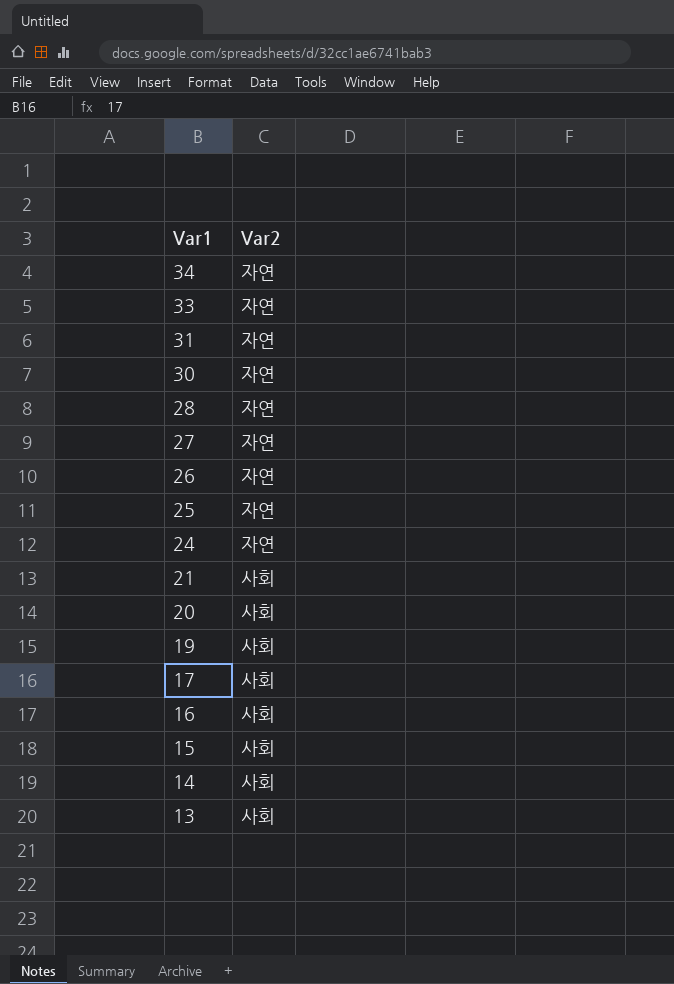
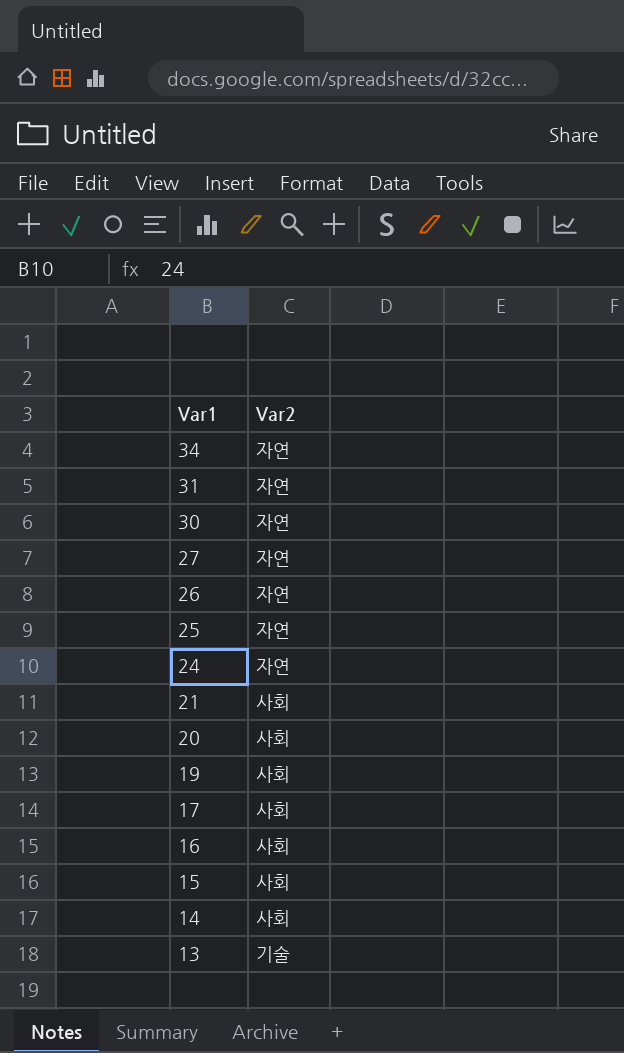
row 33: 자연 -> none
row 28: 자연 -> none
13 | Var2: 사회 -> 기술

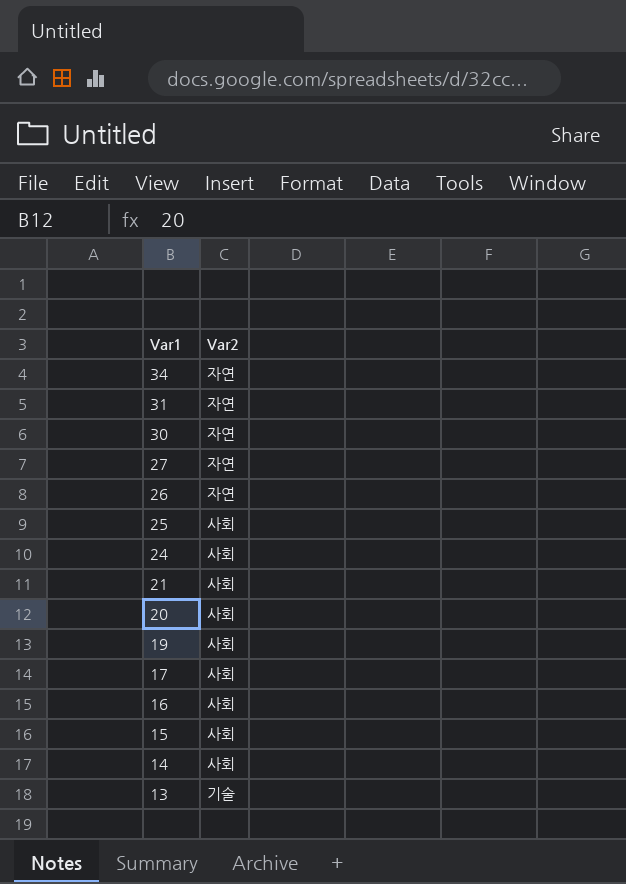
25 | Var2: 자연 -> 사회
24 | Var2: 자연 -> 사회

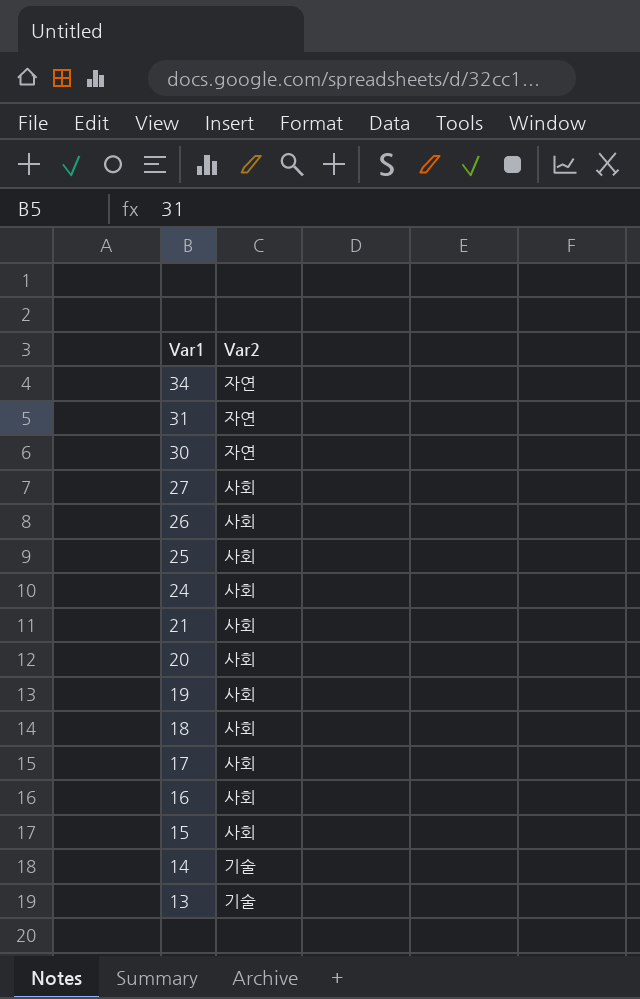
27 | Var2: 자연 -> 사회
26 | Var2: 자연 -> 사회
row 18: none -> 사회
14 | Var2: 사회 -> 기술

